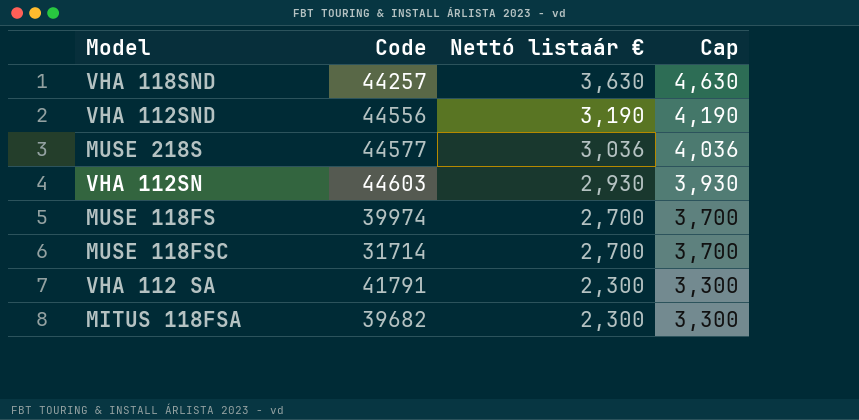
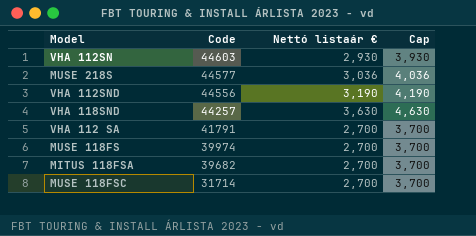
row order: Nettó listaár € descending -> Code descending
VHA 112 SA | Nettó listaár €: 2,300 -> 2,700
VHA 112 SA | Cap: 3,300 -> 3,700
MITUS 118FSA | Nettó listaár €: 2,300 -> 2,700
MITUS 118FSA | Cap: 3,300 -> 3,700

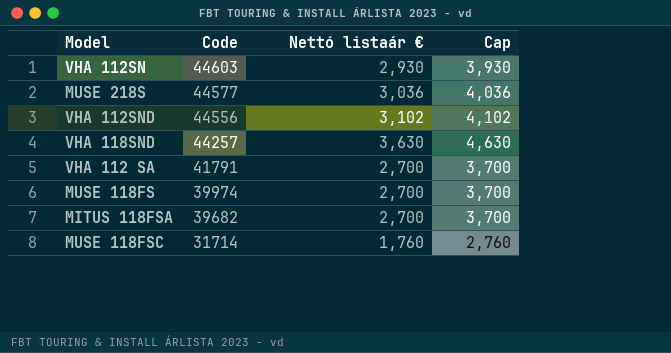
VHA 112SND | Nettó listaár €: 3,190 -> 3,102
VHA 112SND | Cap: 4,190 -> 4,102
MUSE 118FSC | Nettó listaár €: 2,700 -> 1,760
MUSE 118FSC | Cap: 3,700 -> 2,760

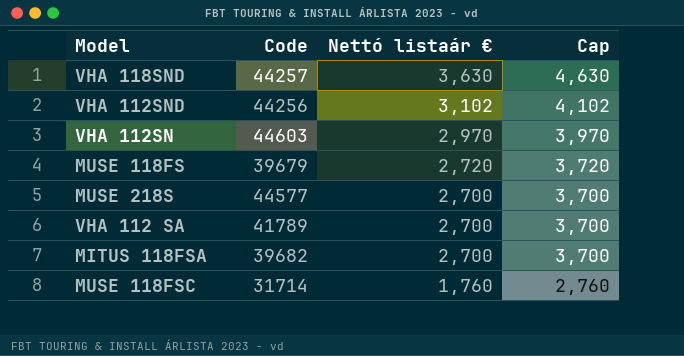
row order: Code descending -> Nettó listaár € descending
VHA 112SND | Code: 44556 -> 44256
VHA 112SN | Nettó listaár €: 2,930 -> 2,970
VHA 112SN | Cap: 3,930 -> 3,970
MUSE 118FS | Code: 39974 -> 39679
MUSE 118FS | Nettó listaár €: 2,700 -> 2,720
MUSE 118FS | Cap: 3,700 -> 3,720
MUSE 218S | Nettó listaár €: 3,036 -> 2,700
MUSE 218S | Cap: 4,036 -> 3,700
VHA 112 SA | Code: 41791 -> 41789

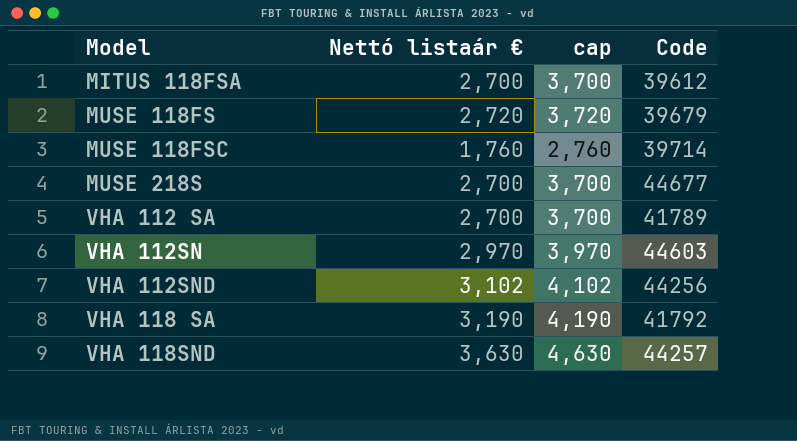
row order: Nettó listaár € descending -> Model ascending
column name: Cap -> cap
column Code | position: 2 -> 4
MITUS 118FSA | Code: 39682 -> 39612
MUSE 118FSC | Code: 31714 -> 39714
MUSE 218S | Code: 44577 -> 44677
row VHA 118 SA: none -> 3,190 | 4,190 | 41792

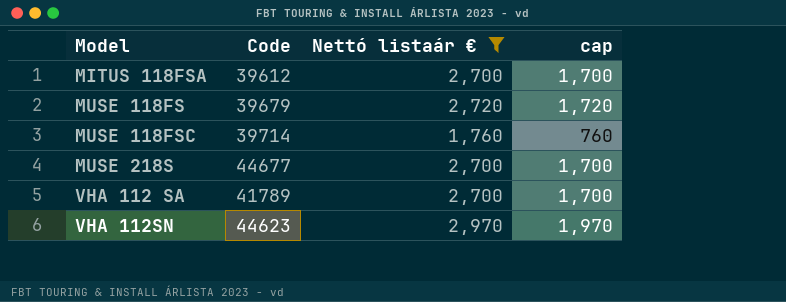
filter: none -> Nettó listaár € <= 2,970
column Code | position: 4 -> 2
column cap | formula: [Nettó listaár €] + 1000 -> [Nettó listaár €] - 1000
VHA 112SN | Code: 44603 -> 44623

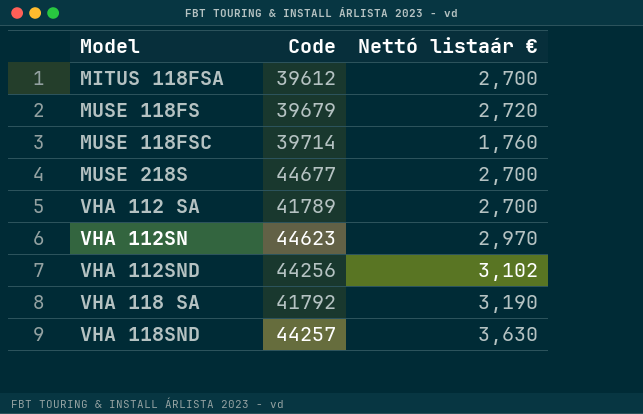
filter: Nettó listaár € <= 2,970 -> none
column cap | formula: [Nettó listaár €] - 1000 -> none

